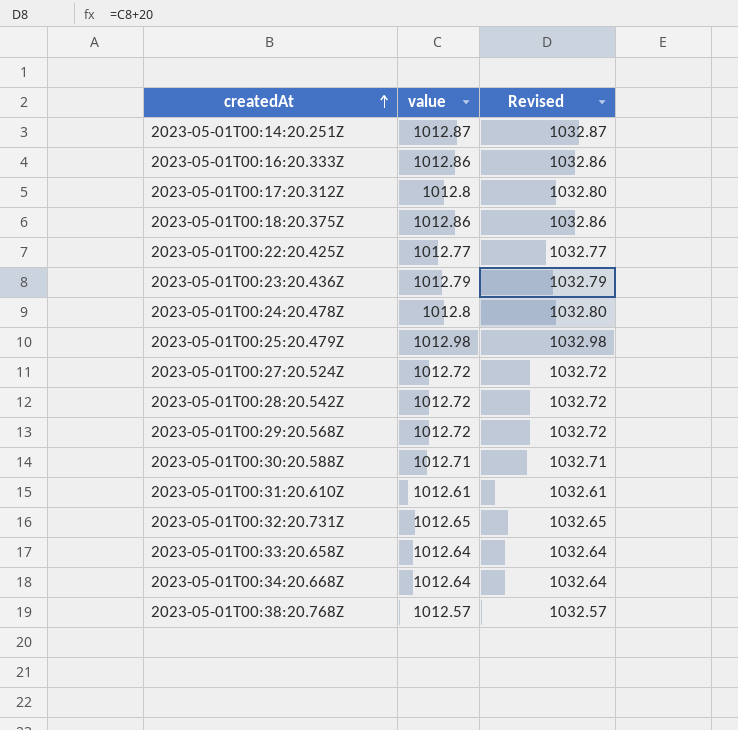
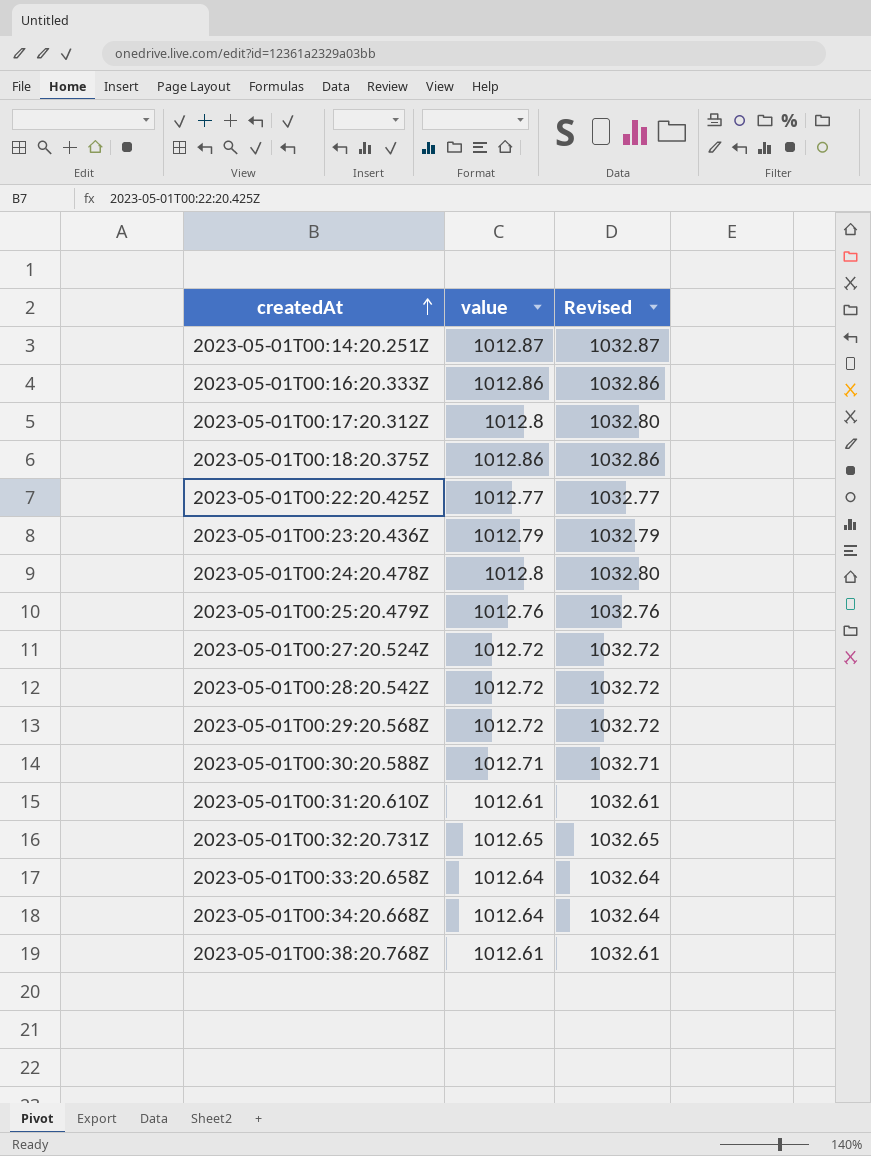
2023-05-01T00:25:20.479Z | value: 1012.98 -> 1012.76
2023-05-01T00:25:20.479Z | Revised: 1032.98 -> 1032.76
2023-05-01T00:38:20.768Z | value: 1012.57 -> 1012.61
2023-05-01T00:38:20.768Z | Revised: 1032.57 -> 1032.61

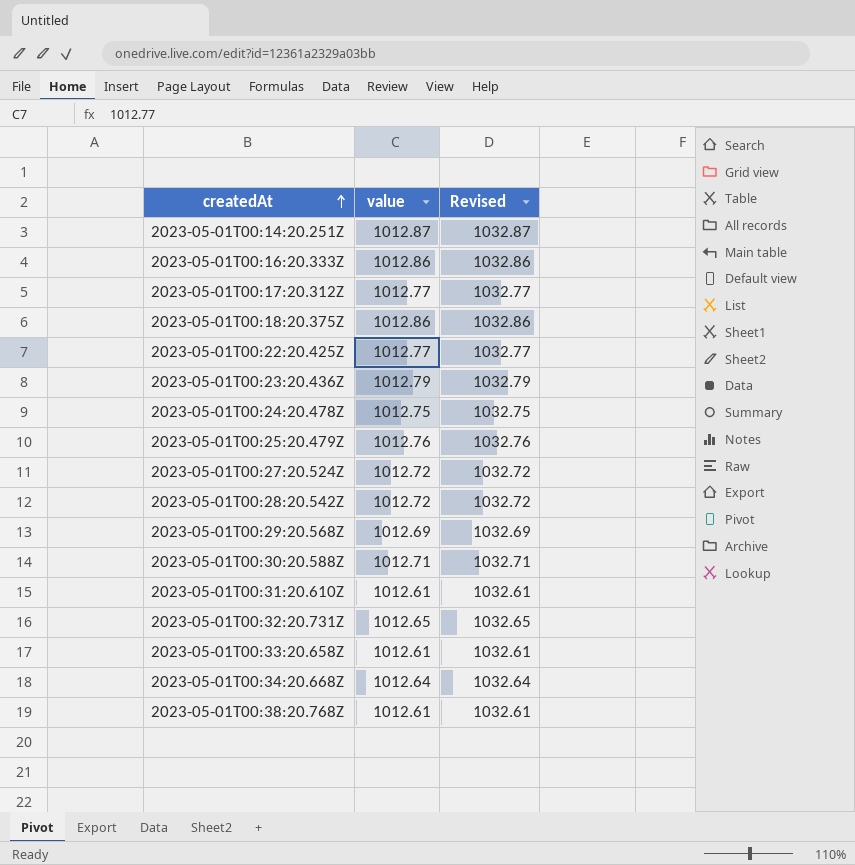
2023-05-01T00:17:20.312Z | value: 1012.8 -> 1012.77
2023-05-01T00:17:20.312Z | Revised: 1032.80 -> 1032.77
2023-05-01T00:24:20.478Z | value: 1012.8 -> 1012.75
2023-05-01T00:24:20.478Z | Revised: 1032.80 -> 1032.75
2023-05-01T00:29:20.568Z | value: 1012.72 -> 1012.69
2023-05-01T00:29:20.568Z | Revised: 1032.72 -> 1032.69
2023-05-01T00:33:20.658Z | value: 1012.64 -> 1012.61
2023-05-01T00:33:20.658Z | Revised: 1032.64 -> 1032.61

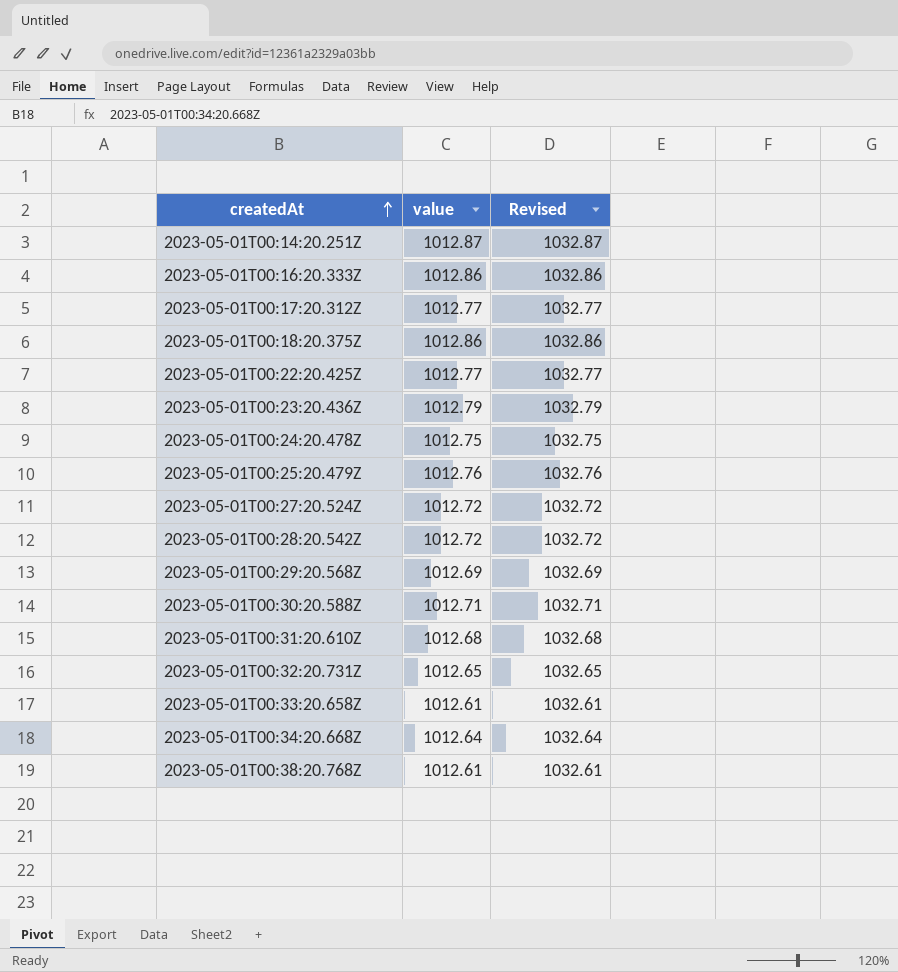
2023-05-01T00:31:20.610Z | value: 1012.61 -> 1012.68
2023-05-01T00:31:20.610Z | Revised: 1032.61 -> 1032.68

